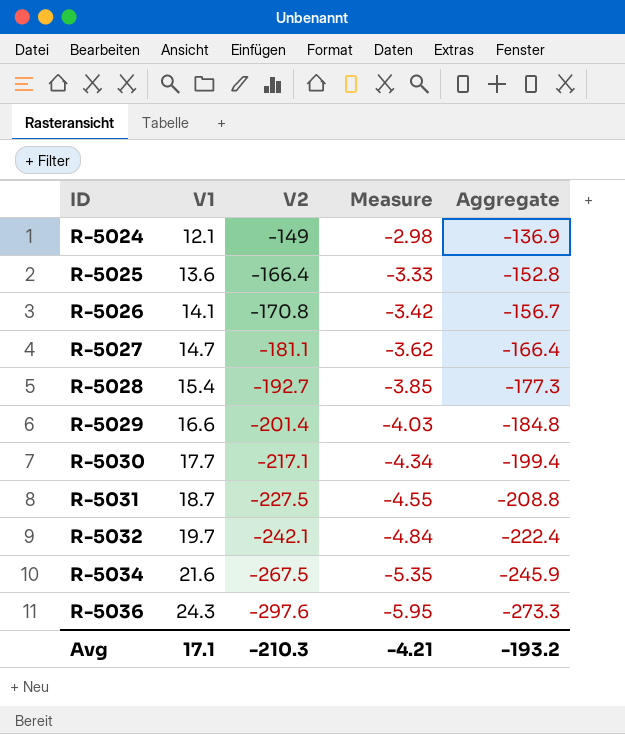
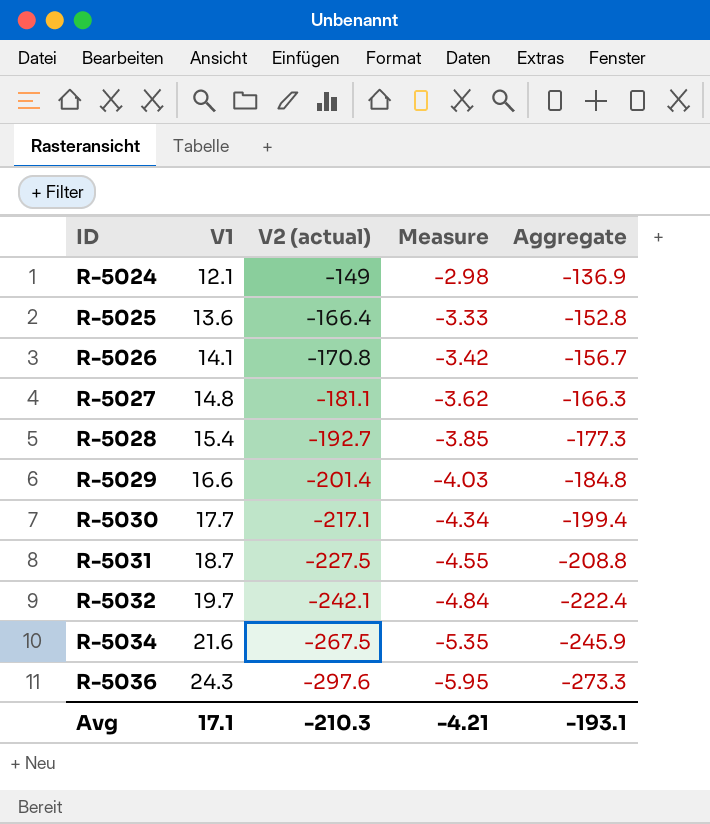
column name: V2 -> V2 (actual)
R-5027 | V1: 14.7 -> 14.8
R-5027 | Aggregate: -166.4 -> -166.3
Avg | Aggregate: -193.2 -> -193.1

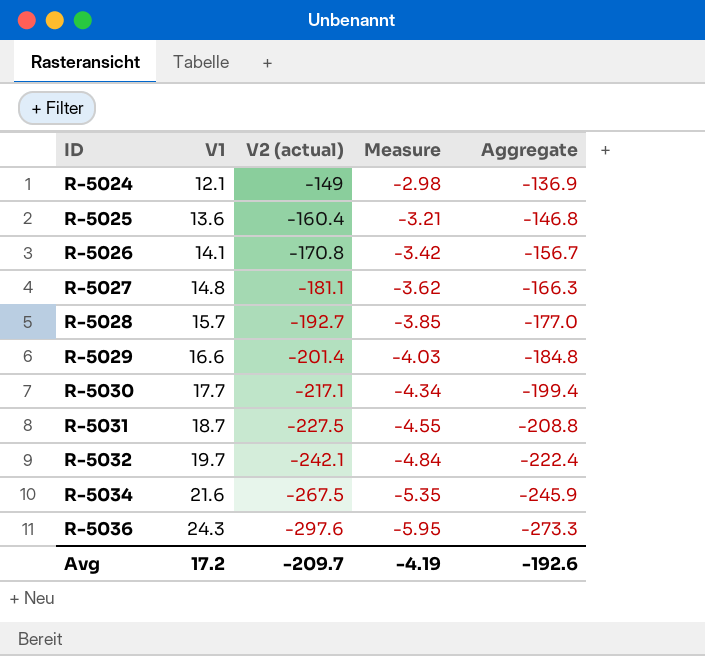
R-5025 | V2 (actual): -166.4 -> -160.4
R-5025 | Measure: -3.33 -> -3.21
R-5025 | Aggregate: -152.8 -> -146.8
R-5028 | V1: 15.4 -> 15.7
R-5028 | Aggregate: -177.3 -> -177.0
Avg | V1: 17.1 -> 17.2
Avg | V2 (actual): -210.3 -> -209.7
Avg | Measure: -4.21 -> -4.19
Avg | Aggregate: -193.1 -> -192.6

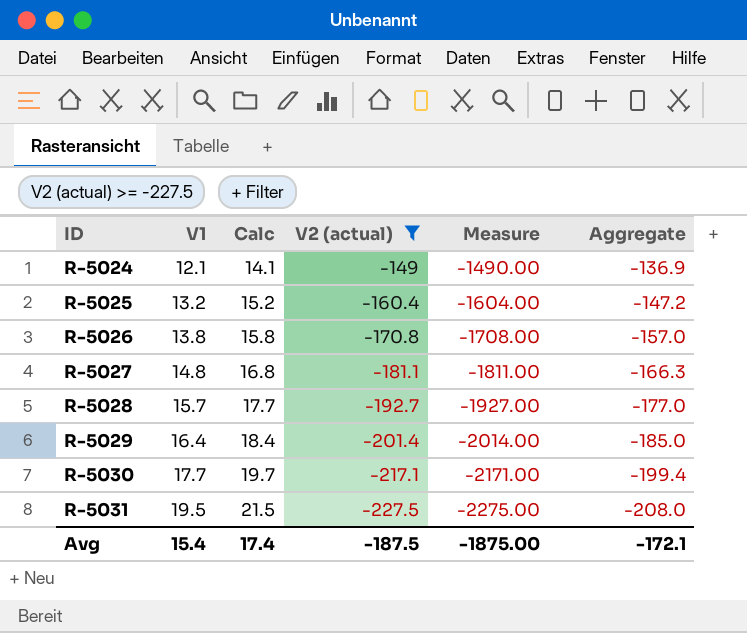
filter: none -> V2 (actual) >= -227.5
column Calc | formula: none -> [V1] + 2
column Measure | formula: [V2 (actual)] * 0.02 -> [V2 (actual)] * 10
R-5025 | V1: 13.6 -> 13.2
R-5025 | Aggregate: -146.8 -> -147.2
R-5026 | V1: 14.1 -> 13.8
R-5026 | Aggregate: -156.7 -> -157.0
R-5029 | V1: 16.6 -> 16.4
R-5029 | Aggregate: -184.8 -> -185.0
R-5031 | V1: 18.7 -> 19.5
R-5031 | Aggregate: -208.8 -> -208.0
Avg | V1: 17.2 -> 15.4
Avg | V2 (actual): -209.7 -> -187.5
Avg | Measure: -4.19 -> -1875.00
Avg | Aggregate: -192.6 -> -172.1

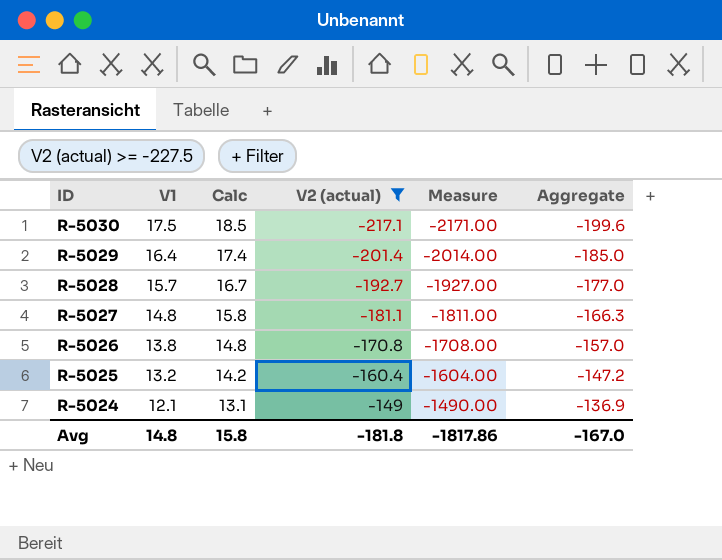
row order: ID ascending -> ID descending
column Calc | formula: [V1] + 2 -> [V1] + 1
row R-5031: 19.5 | 21.5 | -227.5 | -2275.00 | -208.0 -> none
R-5030 | V1: 17.7 -> 17.5
R-5030 | Aggregate: -199.4 -> -199.6
Avg | V1: 15.4 -> 14.8
Avg | Calc: 17.4 -> 15.8
Avg | V2 (actual): -187.5 -> -181.8
Avg | Measure: -1875.00 -> -1817.86
Avg | Aggregate: -172.1 -> -167.0

